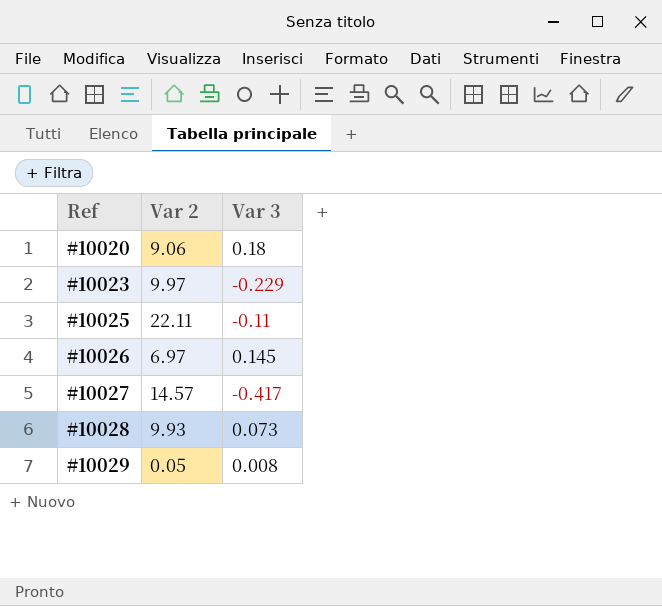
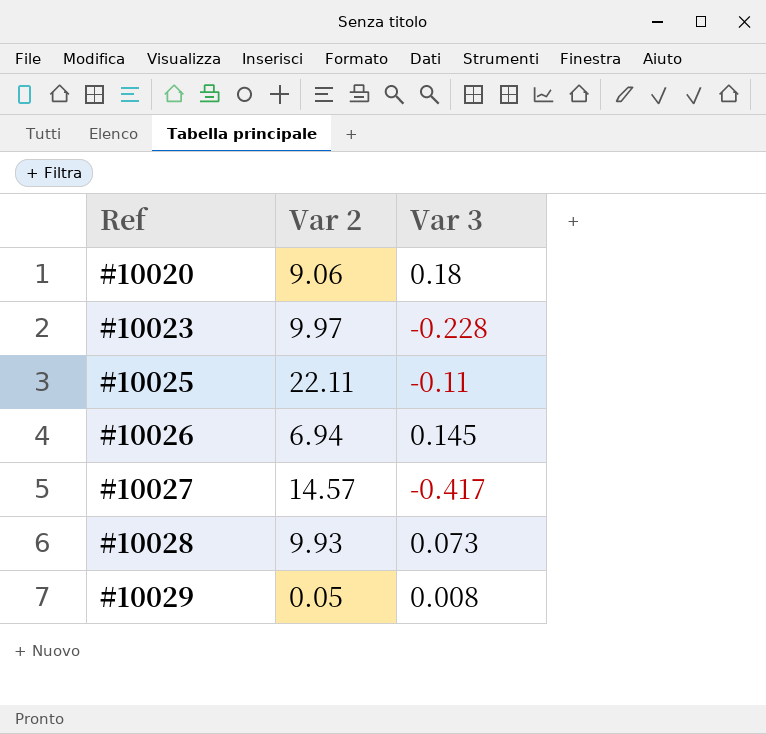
#10023 | Var 3: -0.229 -> -0.228
#10026 | Var 2: 6.97 -> 6.94

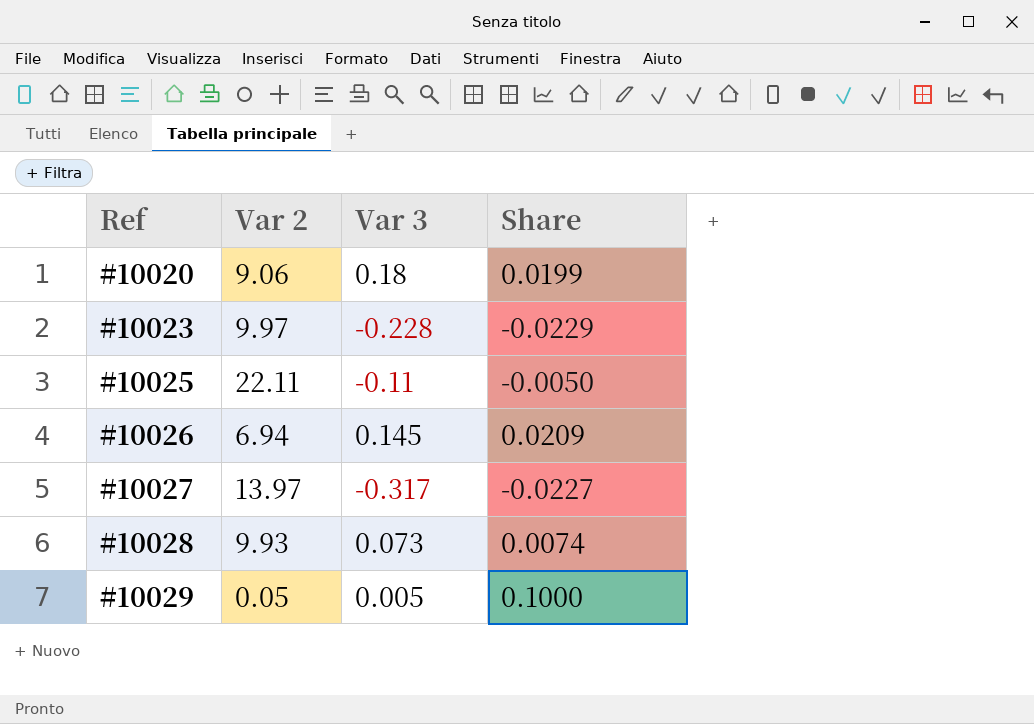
column Share | formula: none -> [Var 3] / [Var 2]
#10027 | Var 2: 14.57 -> 13.97
#10027 | Var 3: -0.417 -> -0.317
#10029 | Var 3: 0.008 -> 0.005

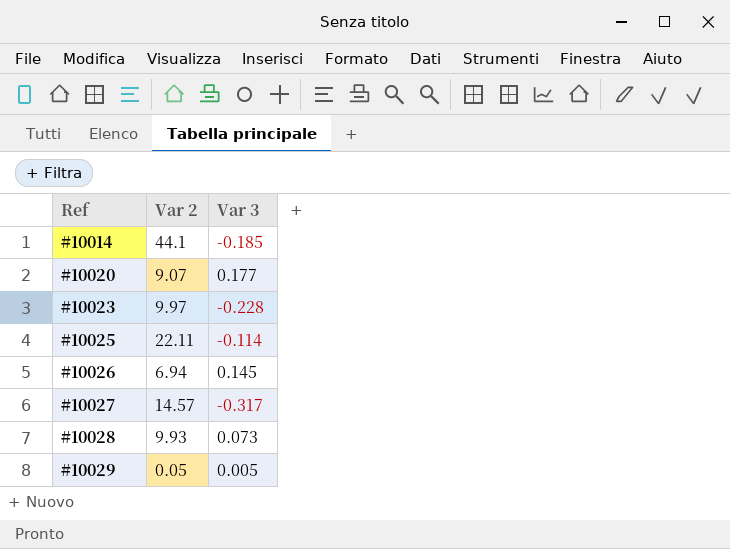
column Share | formula: [Var 3] / [Var 2] -> none
row #10014: none -> 44.1 | -0.185
#10020 | Var 2: 9.06 -> 9.07
#10020 | Var 3: 0.18 -> 0.177
#10025 | Var 3: -0.11 -> -0.114
#10027 | Var 2: 13.97 -> 14.57

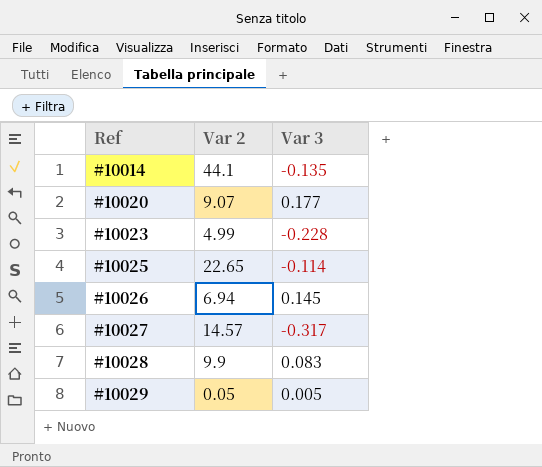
#10014 | Var 3: -0.185 -> -0.135
#10023 | Var 2: 9.97 -> 4.99
#10025 | Var 2: 22.11 -> 22.65
#10028 | Var 2: 9.93 -> 9.9
#10028 | Var 3: 0.073 -> 0.083

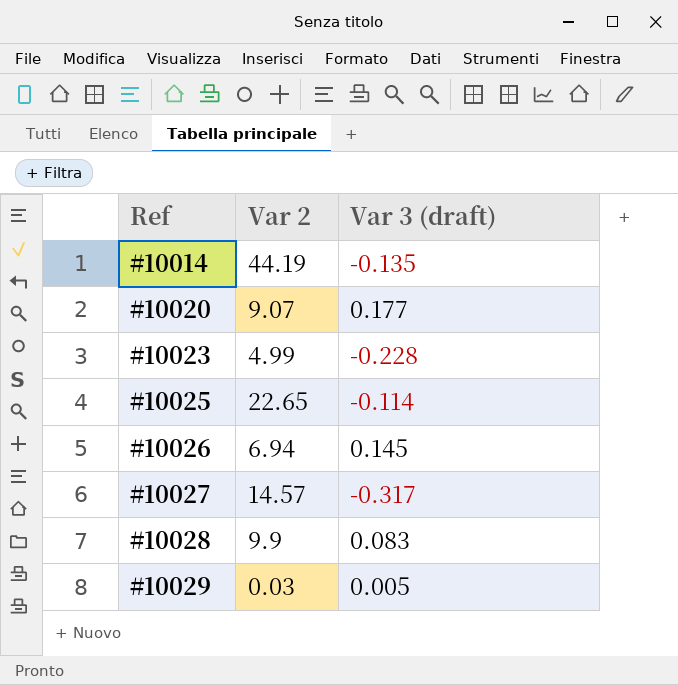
column name: Var 3 -> Var 3 (draft)
#10014 | Var 2: 44.1 -> 44.19
#10029 | Var 2: 0.05 -> 0.03

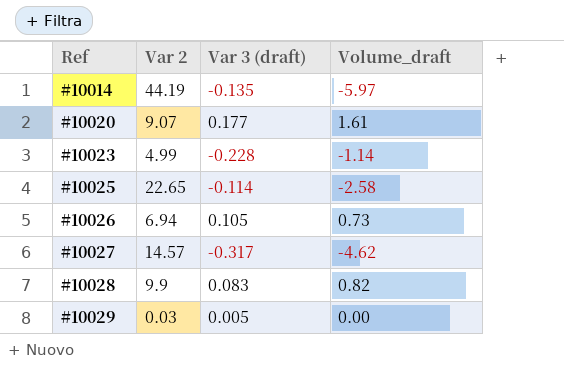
column Volume_draft | formula: none -> [Var 2] * [Var 3 (draft)]
#10026 | Var 3 (draft): 0.145 -> 0.105

